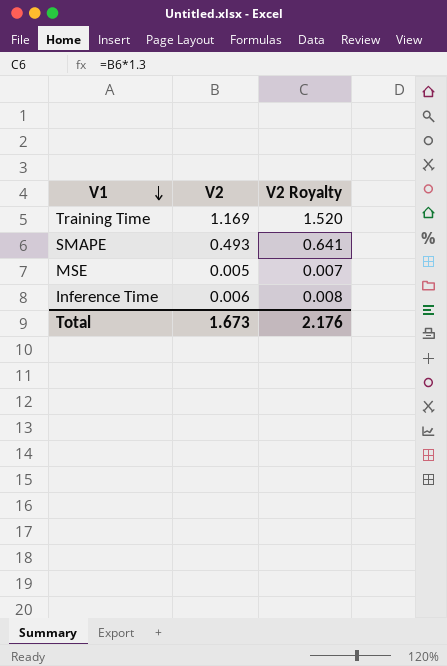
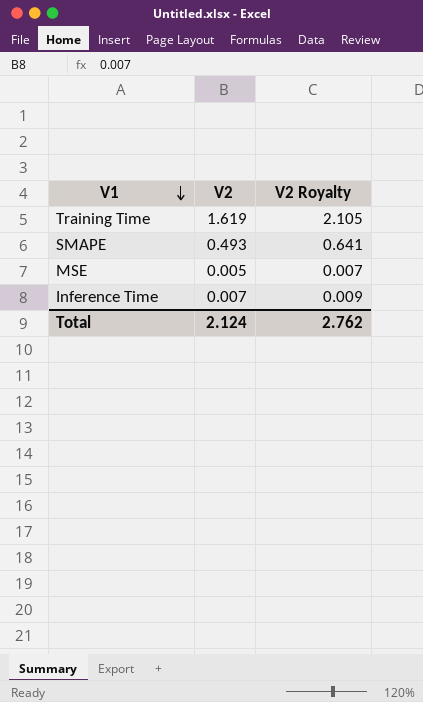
Training Time | V2: 1.169 -> 1.619
Training Time | V2 Royalty: 1.520 -> 2.105
Inference Time | V2: 0.006 -> 0.007
Inference Time | V2 Royalty: 0.008 -> 0.009
Total | V2: 1.673 -> 2.124
Total | V2 Royalty: 2.176 -> 2.762

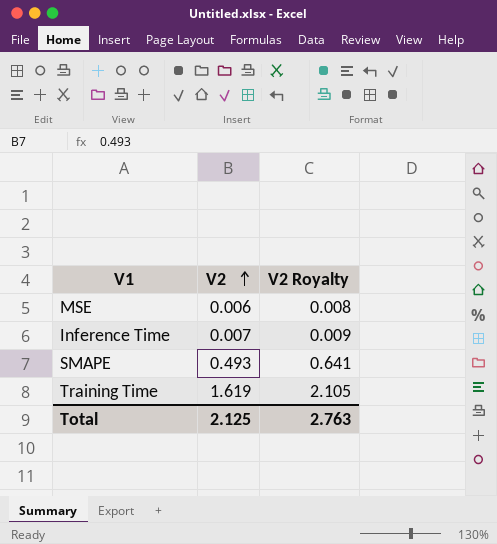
row order: V1 descending -> V2 ascending
MSE | V2: 0.005 -> 0.006
MSE | V2 Royalty: 0.007 -> 0.008
Total | V2: 2.124 -> 2.125
Total | V2 Royalty: 2.762 -> 2.763

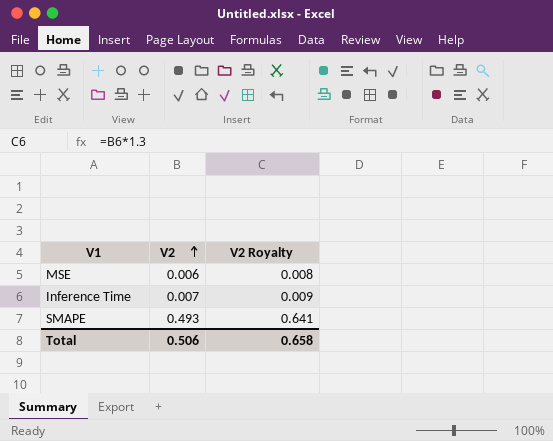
row Training Time: 1.619 | 2.105 -> none
Total | V2: 2.125 -> 0.506
Total | V2 Royalty: 2.763 -> 0.658

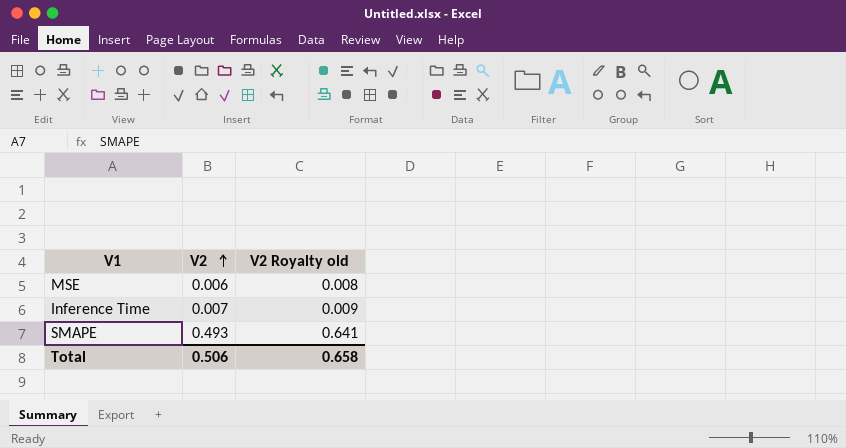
column name: V2 Royalty -> V2 Royalty old

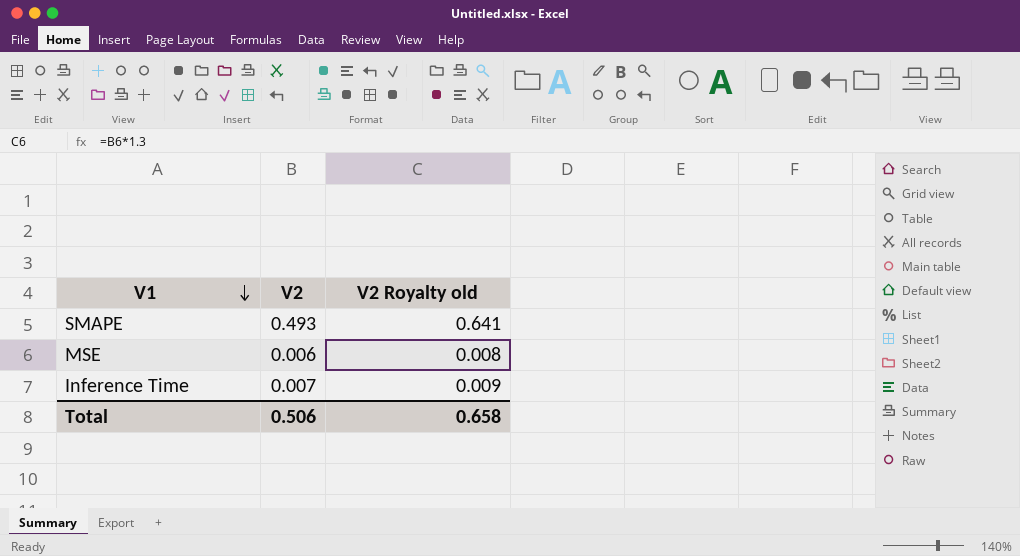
row order: V2 ascending -> V1 descending

